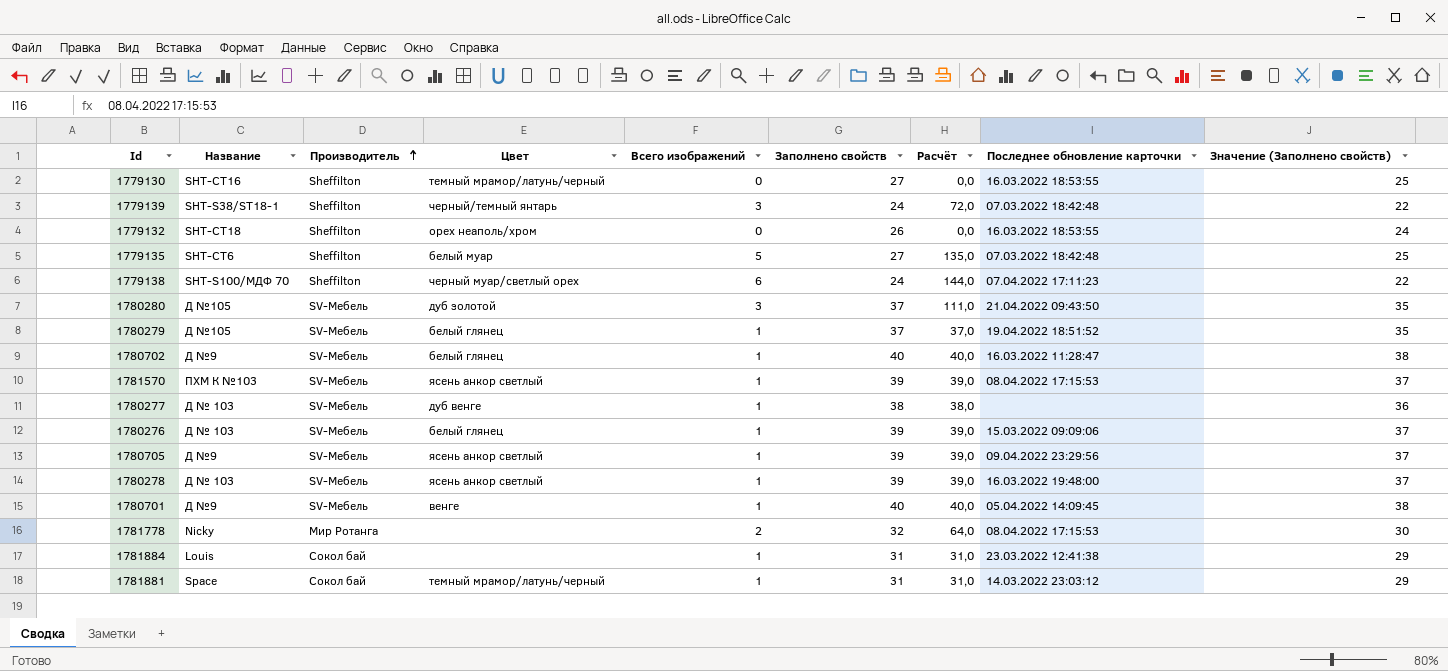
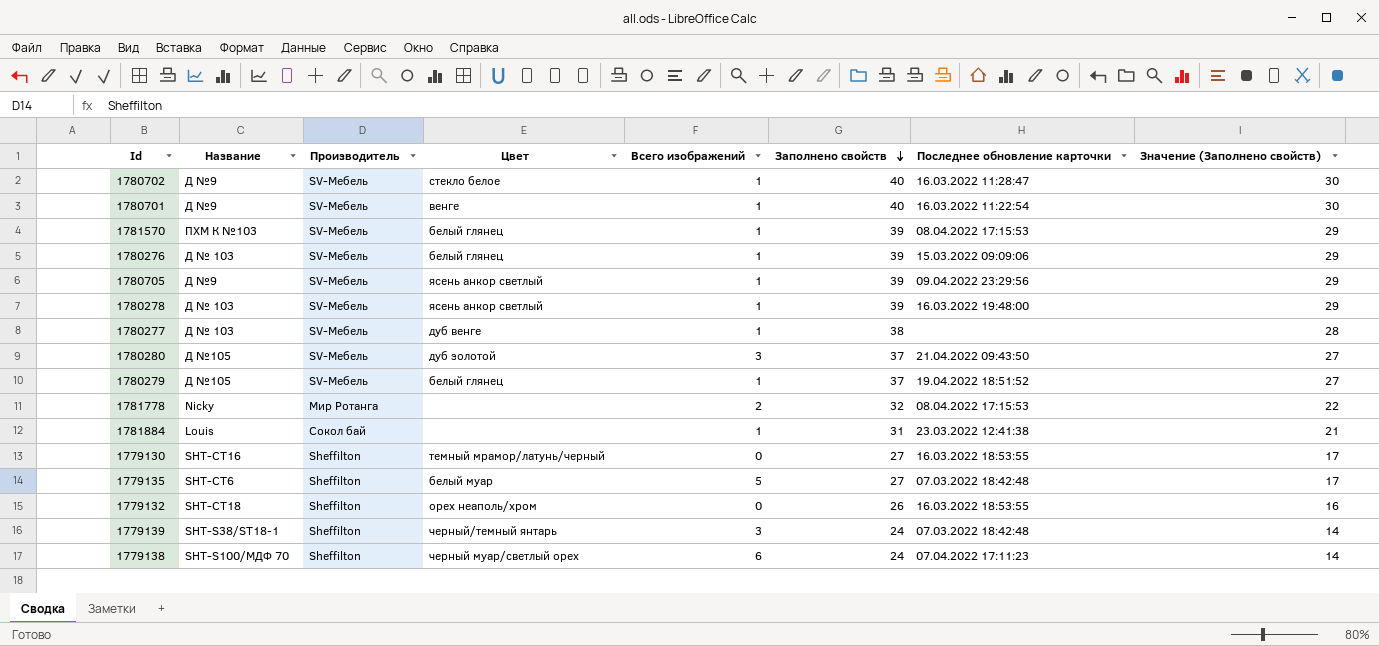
row order: Производитель ascending -> Заполнено свойств descending
column Расчёт | formula: [Всего изображений] * [Заполнено свойств] -> none
column Значение (Заполнено свойств) | formula: [Заполнено свойств] - 2 -> [Заполнено свойств] - 10
row 1781881: Space | Сокол бай | темный мрамор/латунь/черный | 1 | 31 | 31,0 | 14.03.2022 23:03:12 | 29 -> none
1780702 | Цвет: белый глянец -> стекло белое
1780701 | Последнее обновление карточки: 05.04.2022 14:09:45 -> 16.03.2022 11:22:54
1781570 | Цвет: ясень анкор светлый -> белый глянец

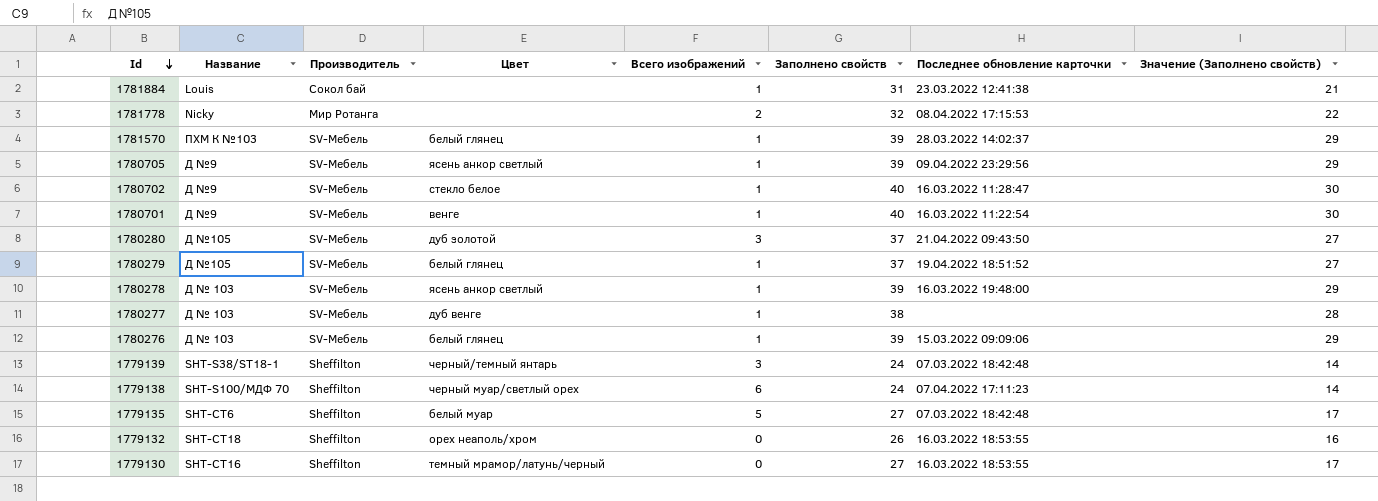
row order: Заполнено свойств descending -> Id descending
1781570 | Последнее обновление карточки: 08.04.2022 17:15:53 -> 28.03.2022 14:02:37

